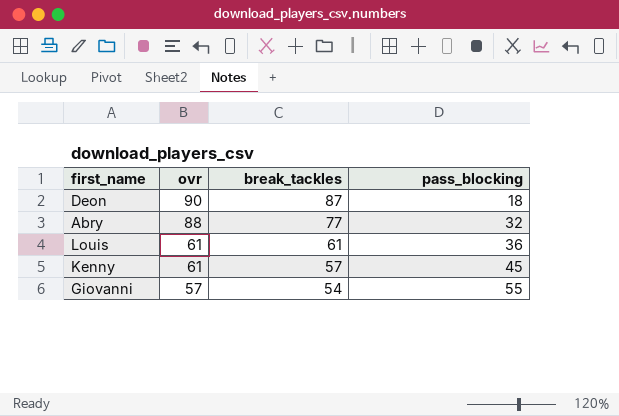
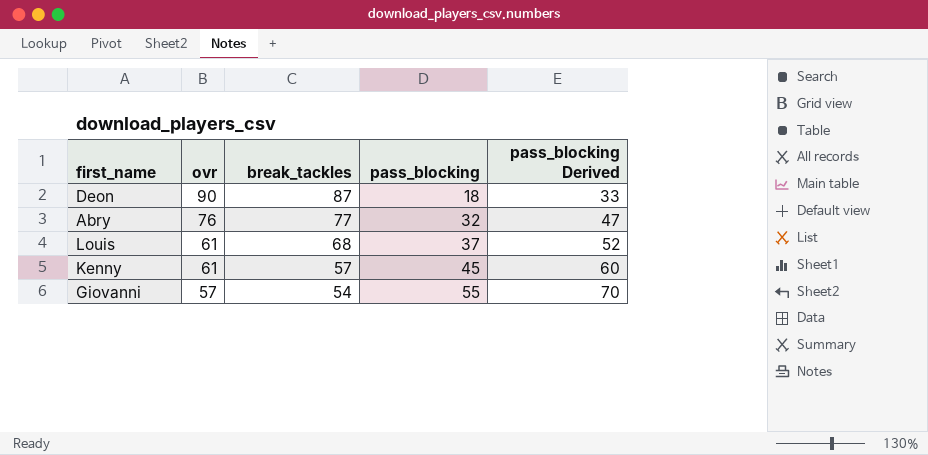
column pass_blocking Derived | formula: none -> [pass_blocking] + 15
Abry | ovr: 88 -> 76
Louis | break_tackles: 61 -> 68
Louis | pass_blocking: 36 -> 37

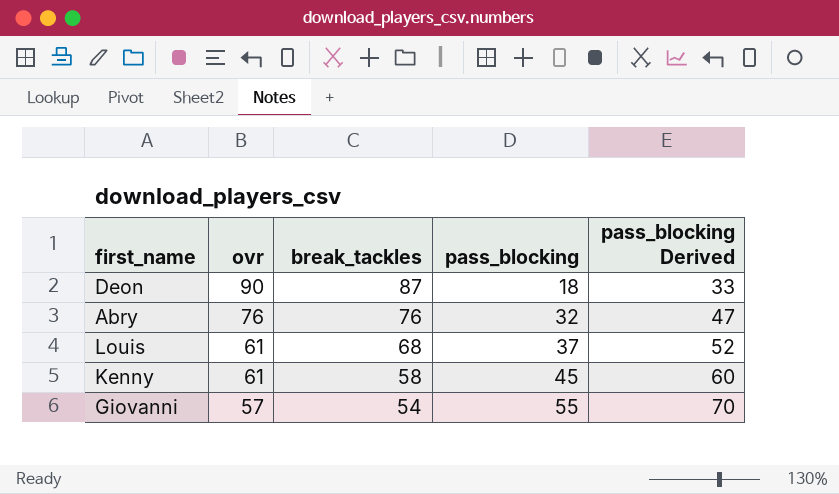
Abry | break_tackles: 77 -> 76
Kenny | break_tackles: 57 -> 58

